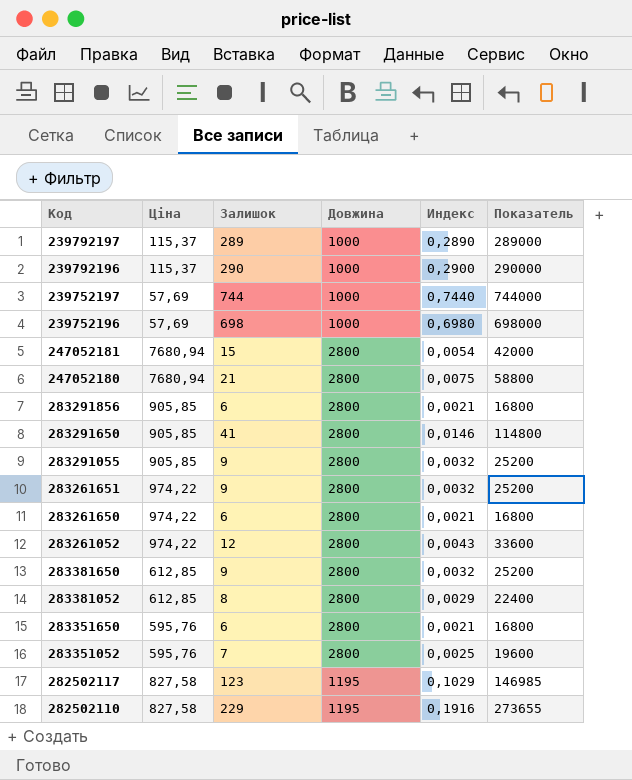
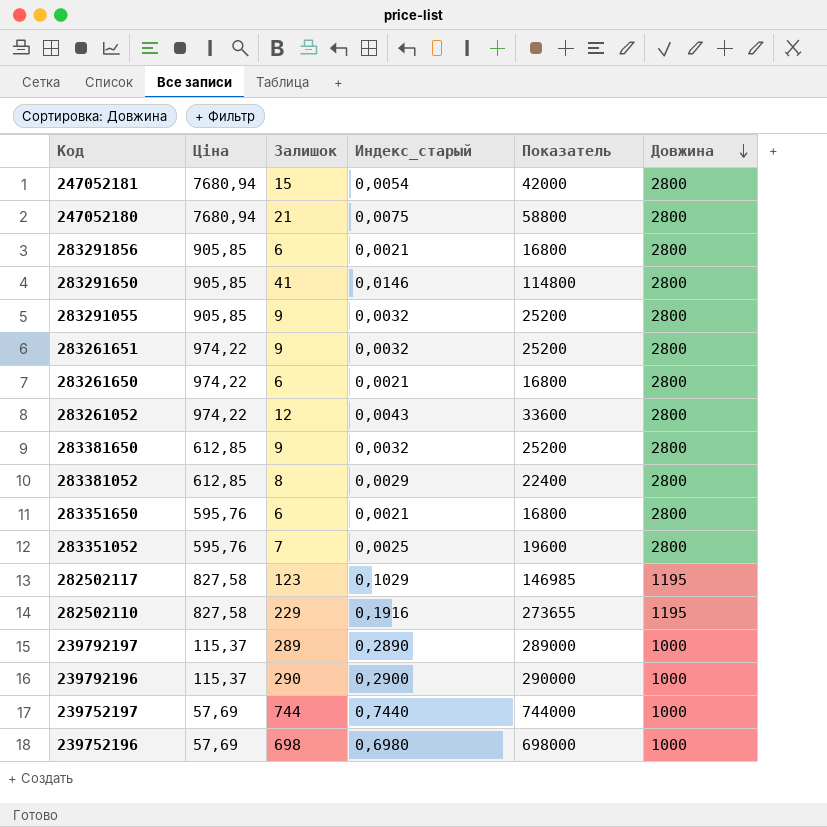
row order: none -> Довжина descending
column name: Индекс -> Индекс_старый
column Довжина | position: 4 -> 6

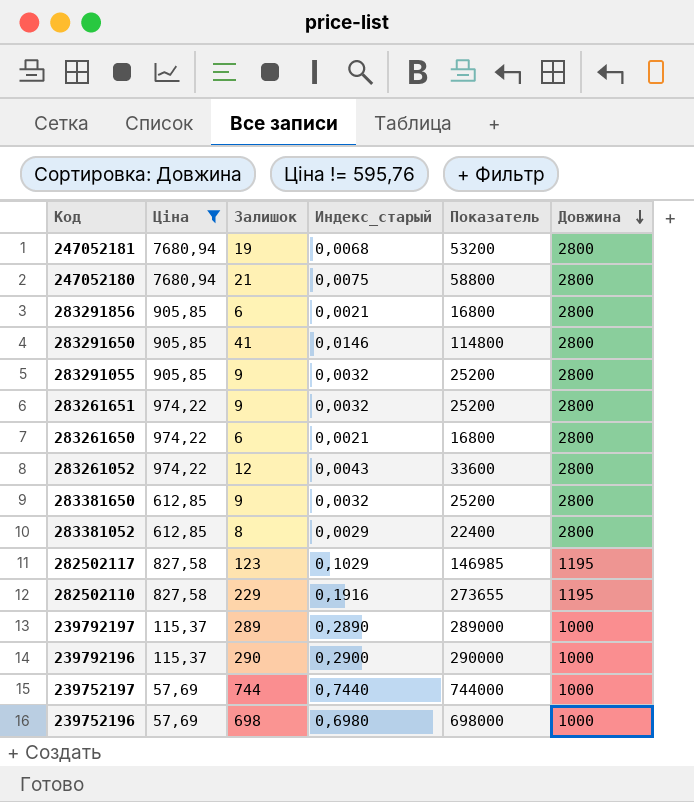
filter: none -> Ціна != 595,76
247052181 | Залишок: 15 -> 19
247052181 | Индекс_старый: 0,0054 -> 0,0068
247052181 | Показатель: 42000 -> 53200

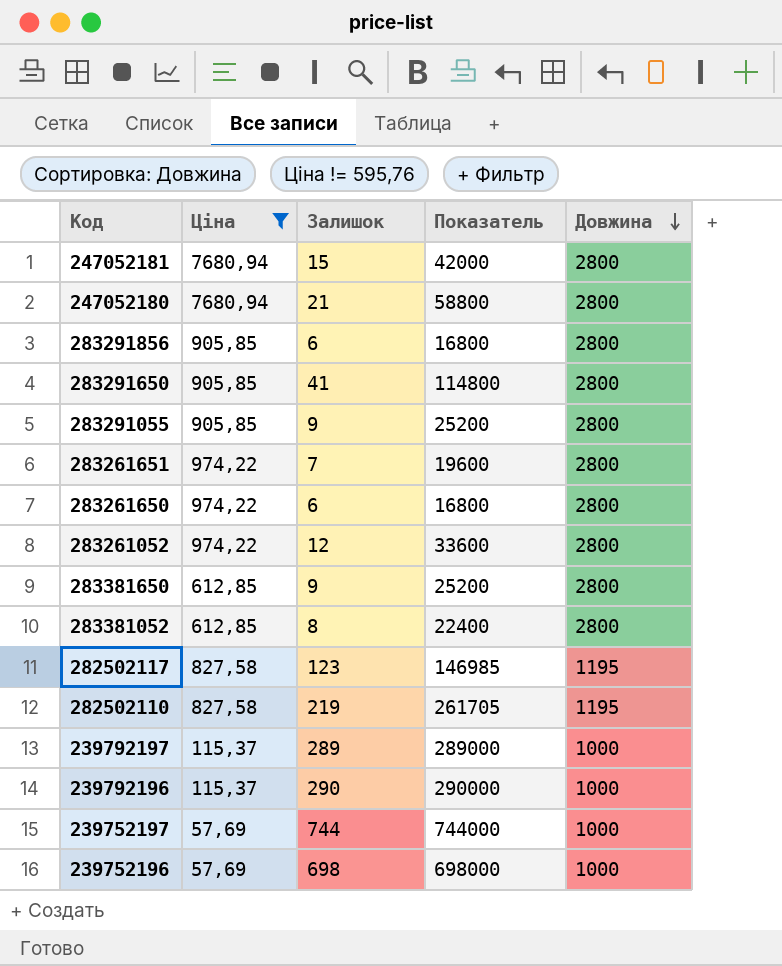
column Индекс_старый | formula: [Залишок] / [Довжина] -> none
247052181 | Залишок: 19 -> 15
247052181 | Показатель: 53200 -> 42000
283261651 | Залишок: 9 -> 7
283261651 | Показатель: 25200 -> 19600
282502110 | Залишок: 229 -> 219
282502110 | Показатель: 273655 -> 261705

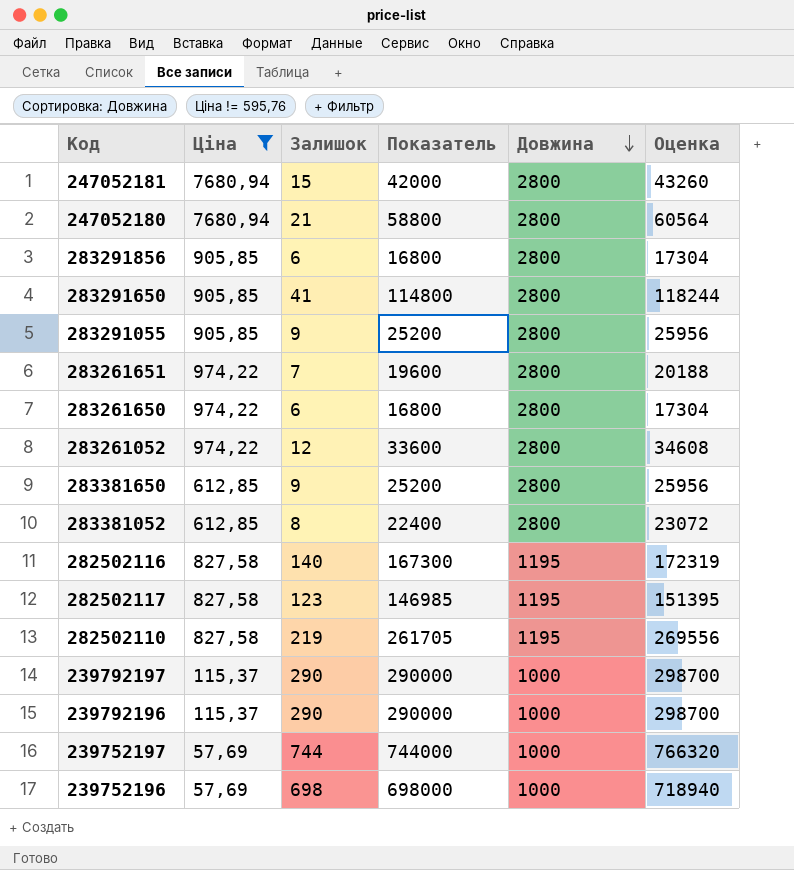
column Оценка | formula: none -> [Показатель] * 1,03
row 282502116: none -> 827,58 | 140 | 167300 | 1195 | 172319
239792197 | Залишок: 289 -> 290
239792197 | Показатель: 289000 -> 290000

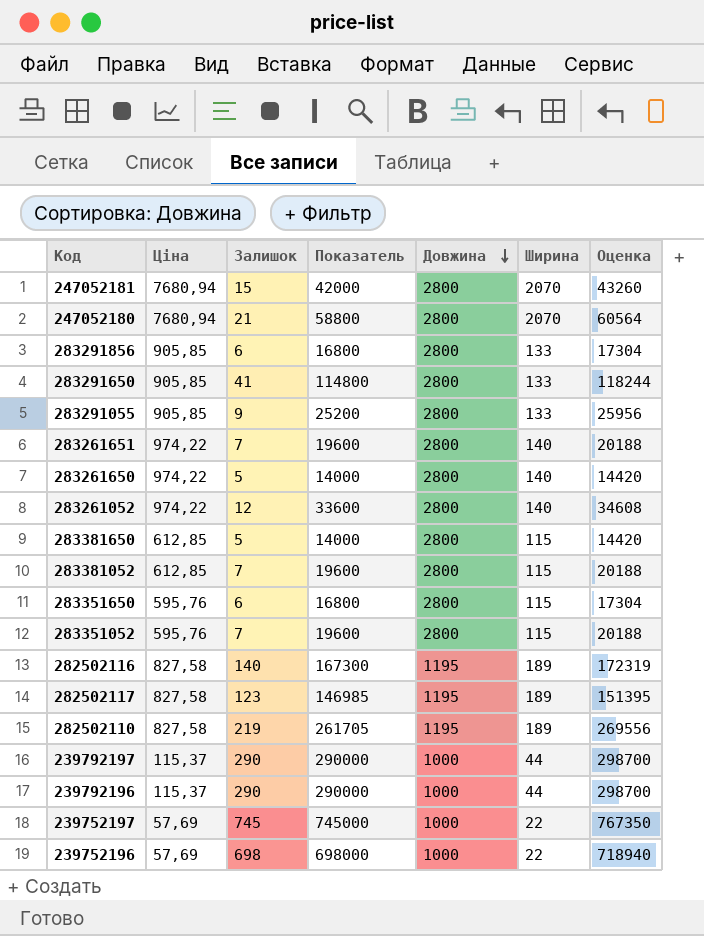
filter: Ціна != 595,76 -> none
column Ширина | position: none -> 6
283261650 | Залишок: 6 -> 5
283261650 | Показатель: 16800 -> 14000
283261650 | Оценка: 17304 -> 14420
283381650 | Залишок: 9 -> 5
283381650 | Показатель: 25200 -> 14000
283381650 | Оценка: 25956 -> 14420
283381052 | Залишок: 8 -> 7
283381052 | Показатель: 22400 -> 19600
283381052 | Оценка: 23072 -> 20188
239752197 | Залишок: 744 -> 745
239752197 | Показатель: 744000 -> 745000
239752197 | Оценка: 766320 -> 767350

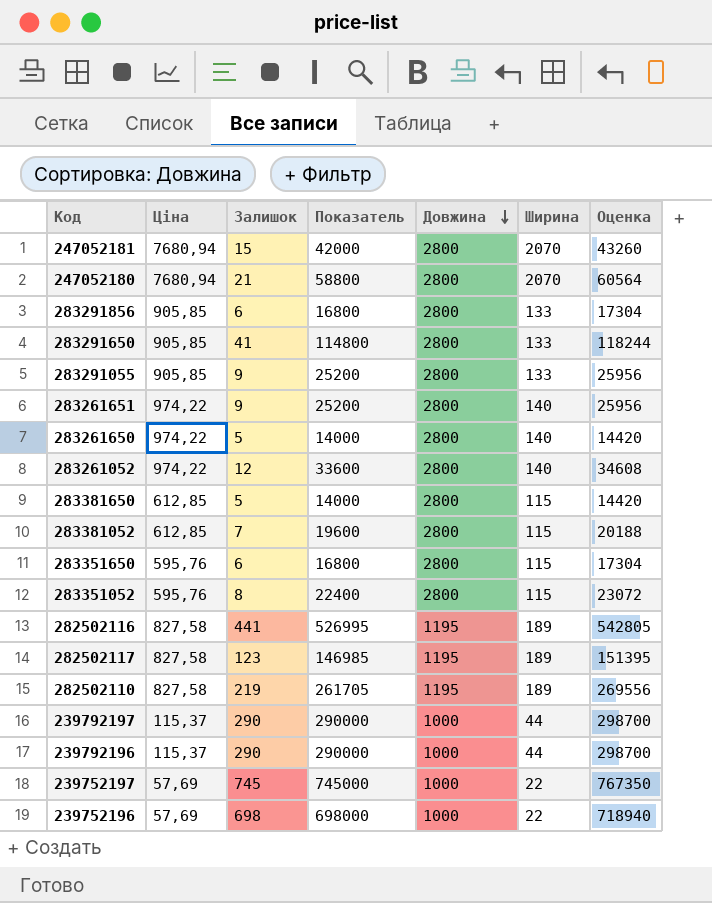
283261651 | Залишок: 7 -> 9
283261651 | Показатель: 19600 -> 25200
283261651 | Оценка: 20188 -> 25956
283351052 | Залишок: 7 -> 8
283351052 | Показатель: 19600 -> 22400
283351052 | Оценка: 20188 -> 23072
282502116 | Залишок: 140 -> 441
282502116 | Показатель: 167300 -> 526995
282502116 | Оценка: 172319 -> 542805

